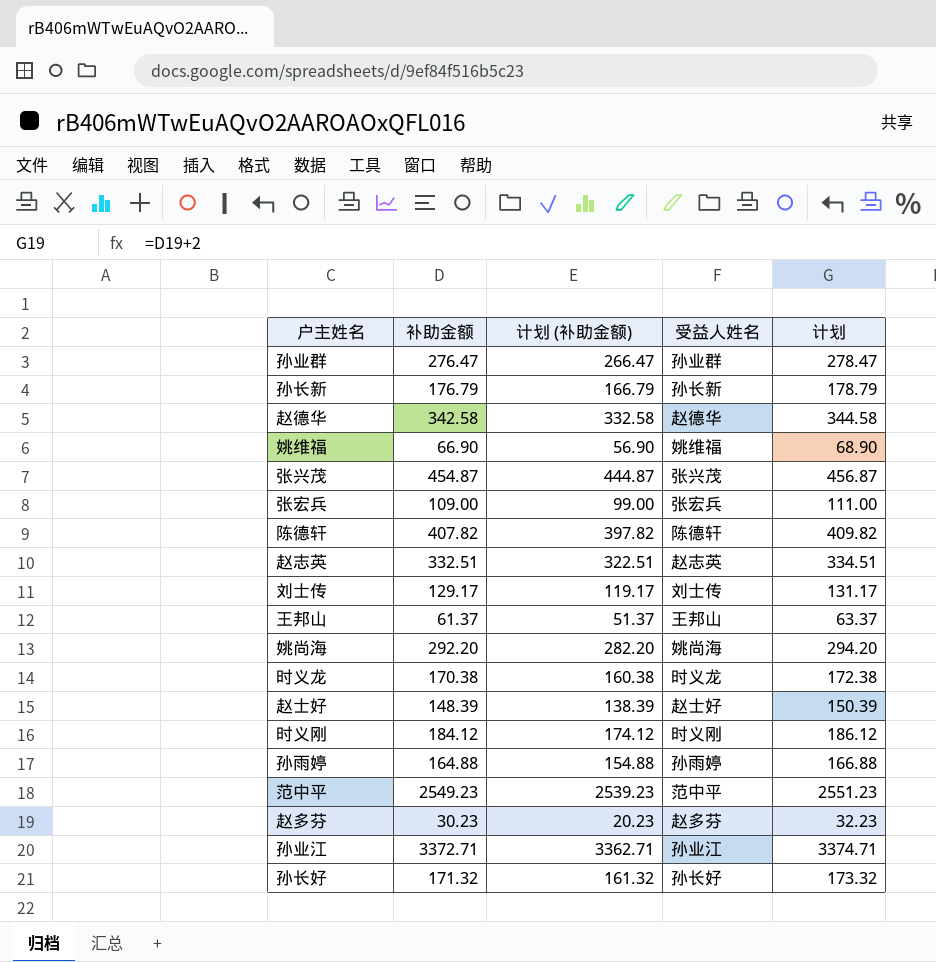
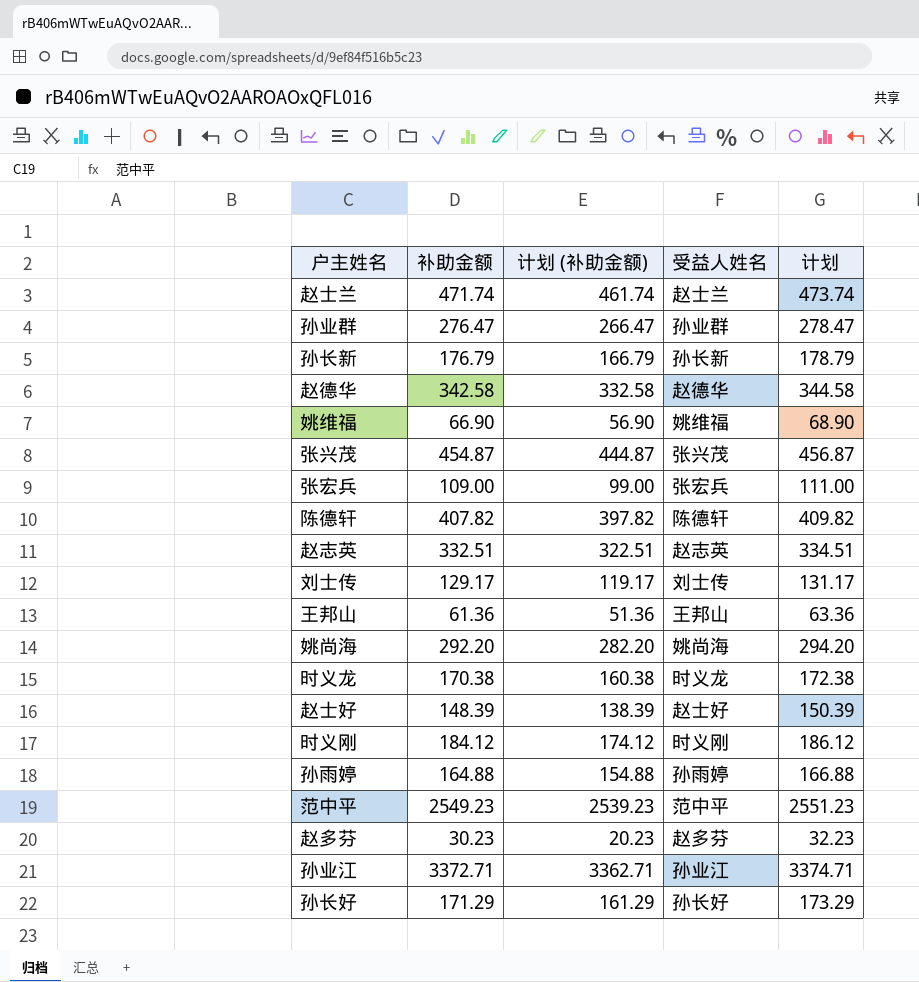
row 赵士兰: none -> 471.74 | 461.74 | 赵士兰 | 473.74
王邦山 | 补助金额: 61.37 -> 61.36
王邦山 | 计划 (补助金额): 51.37 -> 51.36
王邦山 | 计划: 63.37 -> 63.36
孙长好 | 补助金额: 171.32 -> 171.29
孙长好 | 计划 (补助金额): 161.32 -> 161.29
孙长好 | 计划: 173.32 -> 173.29

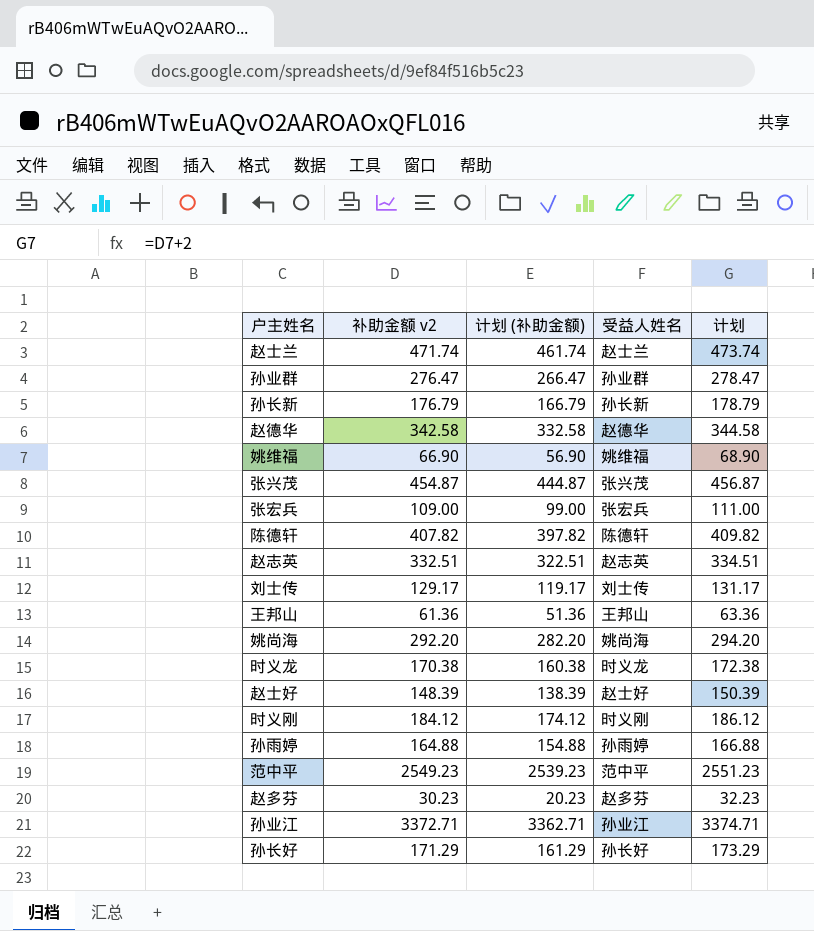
column name: 补助金额 -> 补助金额 v2

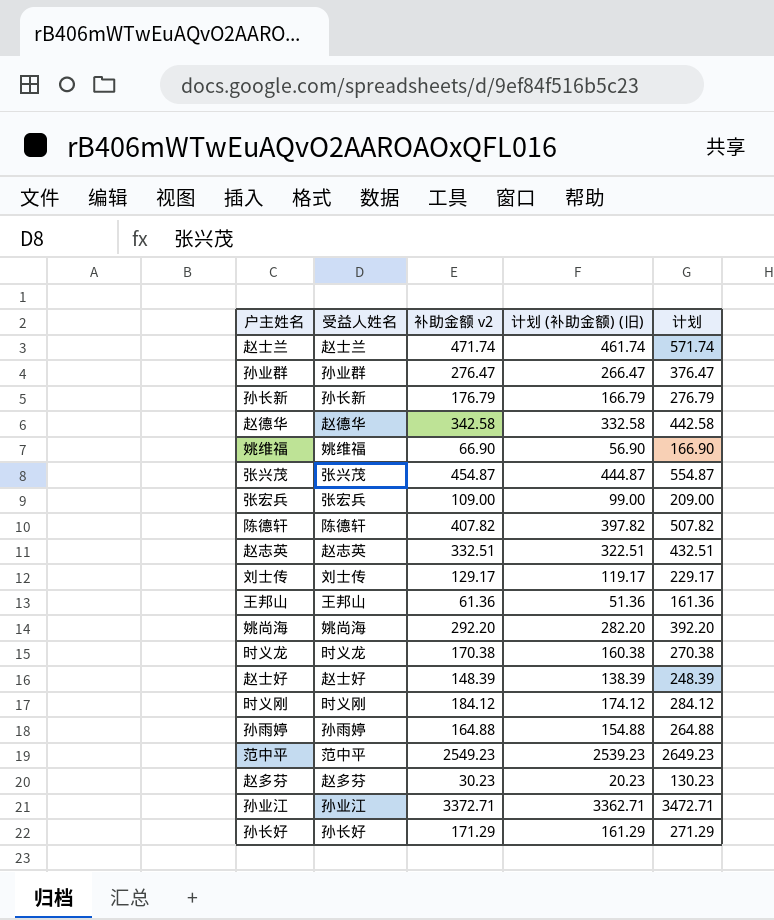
column 受益人姓名 | position: 4 -> 2
column name: 计划 (补助金额) -> 计划 (补助金额) (旧)
column 计划 | formula: [补助金额 v2] + 2 -> [补助金额 v2] + 100

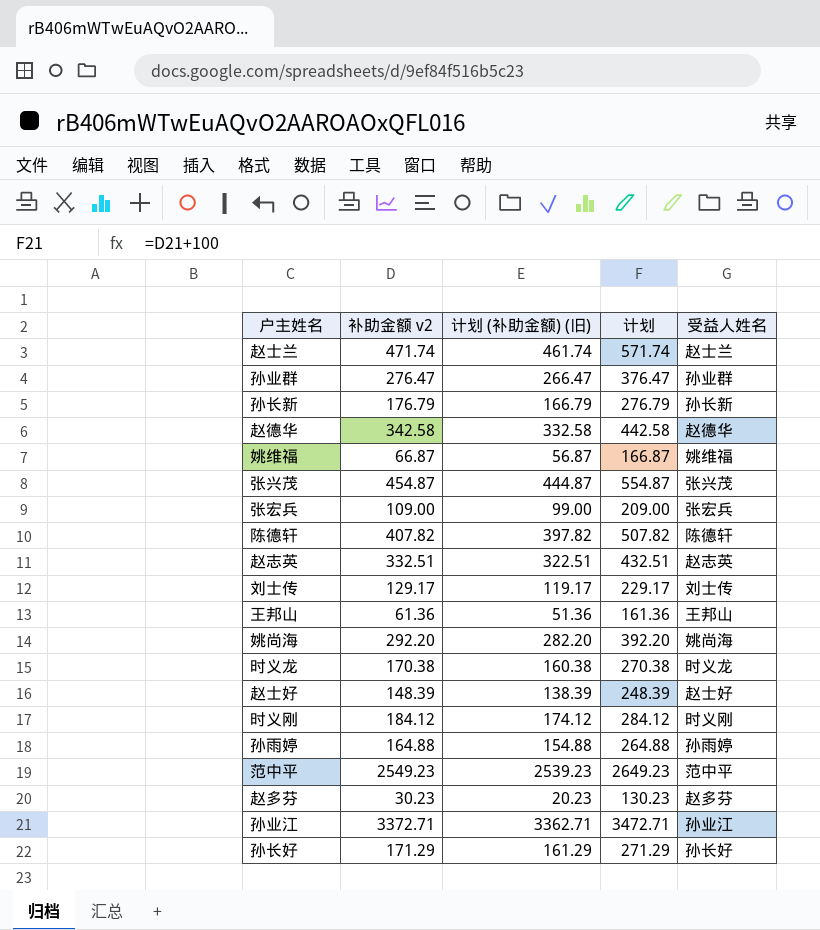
column 受益人姓名 | position: 2 -> 5
姚维福 | 补助金额 v2: 66.90 -> 66.87
姚维福 | 计划 (补助金额) (旧): 56.90 -> 56.87
姚维福 | 计划: 166.90 -> 166.87

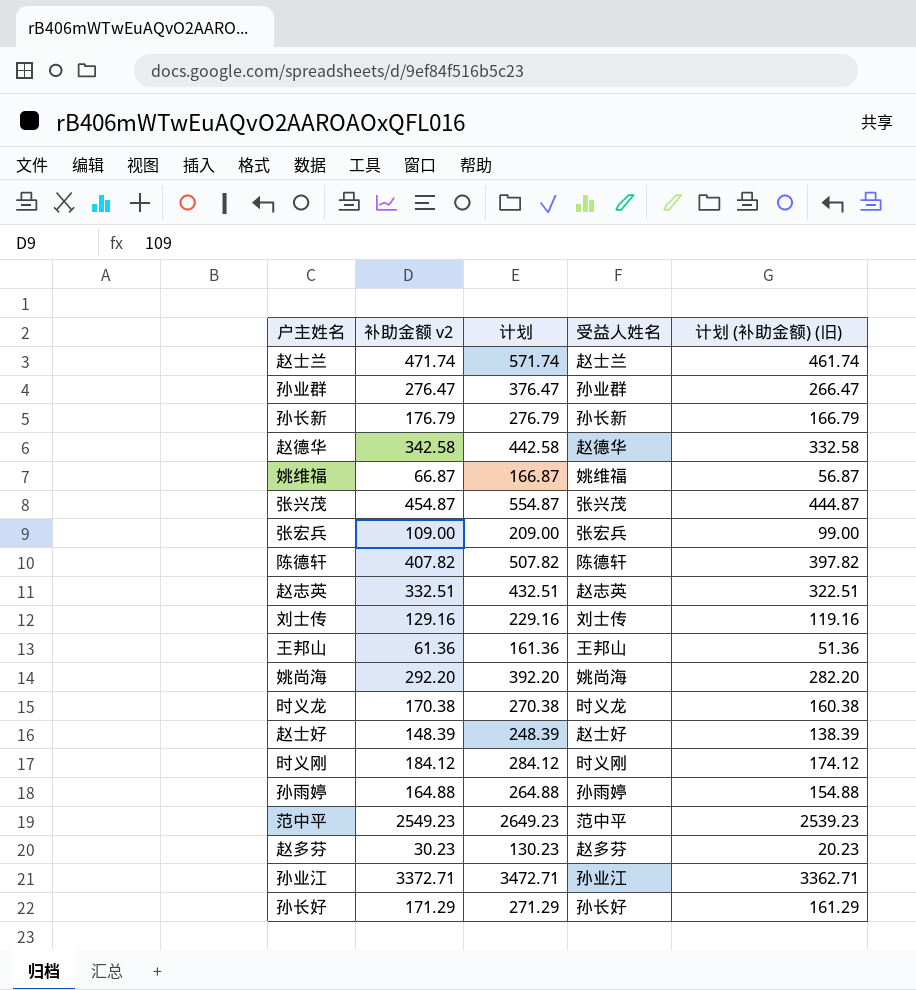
column 计划 (补助金额) (旧) | position: 3 -> 5
刘士传 | 补助金额 v2: 129.17 -> 129.16
刘士传 | 计划: 229.17 -> 229.16
刘士传 | 计划 (补助金额) (旧): 119.17 -> 119.16

